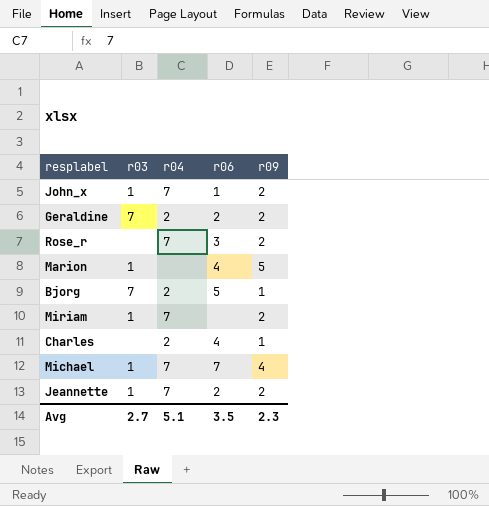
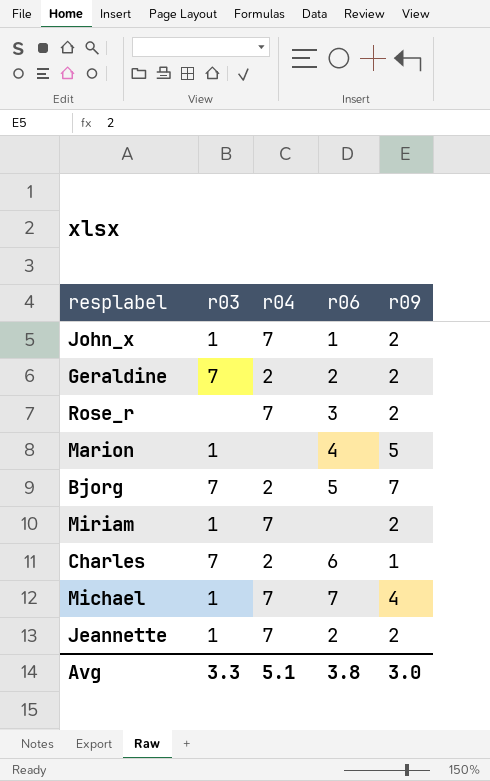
Bjorg | r09: 1 -> 7
Charles | r03: none -> 7
Charles | r06: 4 -> 6
Avg | r03: 2.7 -> 3.3
Avg | r06: 3.5 -> 3.8
Avg | r09: 2.3 -> 3.0

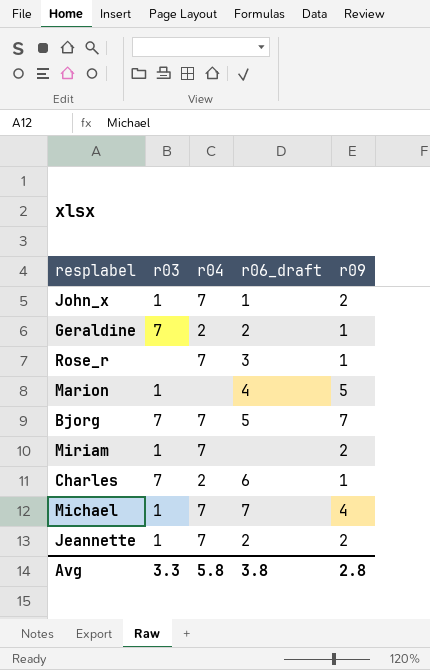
column name: r06 -> r06_draft
Geraldine | r09: 2 -> 1
Rose_r | r09: 2 -> 1
Bjorg | r04: 2 -> 7
Avg | r04: 5.1 -> 5.8
Avg | r09: 3.0 -> 2.8

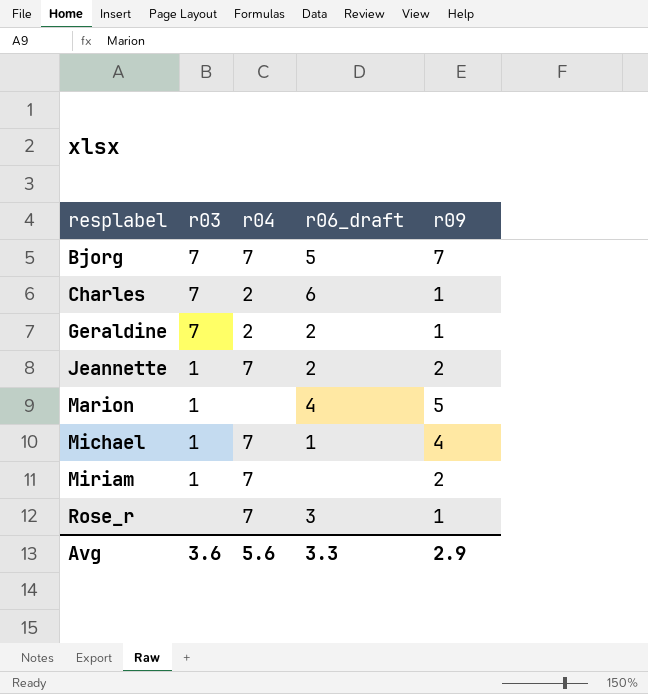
row order: none -> resplabel ascending
row John_x: 1 | 7 | 1 | 2 -> none
Michael | r06_draft: 7 -> 1
Avg | r03: 3.3 -> 3.6
Avg | r04: 5.8 -> 5.6
Avg | r06_draft: 3.8 -> 3.3
Avg | r09: 2.8 -> 2.9

